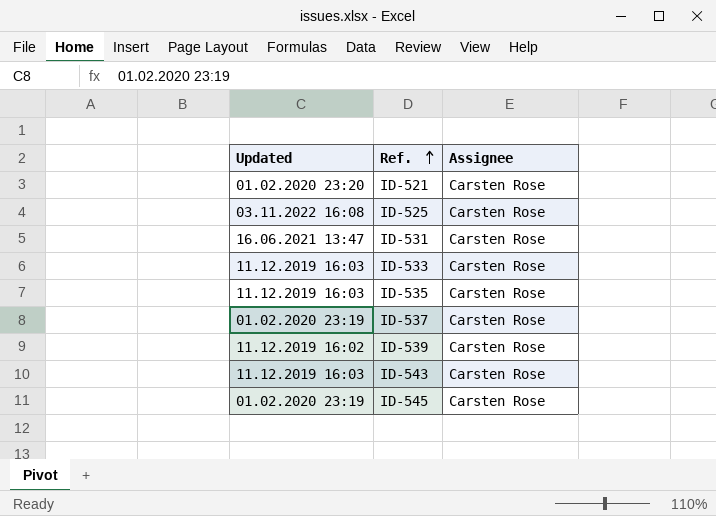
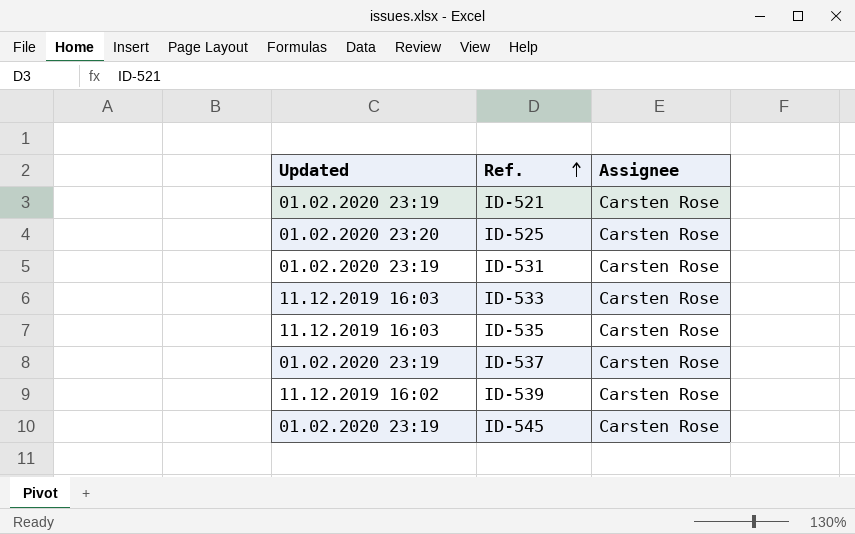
row ID-543: 11.12.2019 16:03 | Carsten Rose -> none
ID-521 | Updated: 01.02.2020 23:20 -> 01.02.2020 23:19
ID-525 | Updated: 03.11.2022 16:08 -> 01.02.2020 23:20
ID-531 | Updated: 16.06.2021 13:47 -> 01.02.2020 23:19

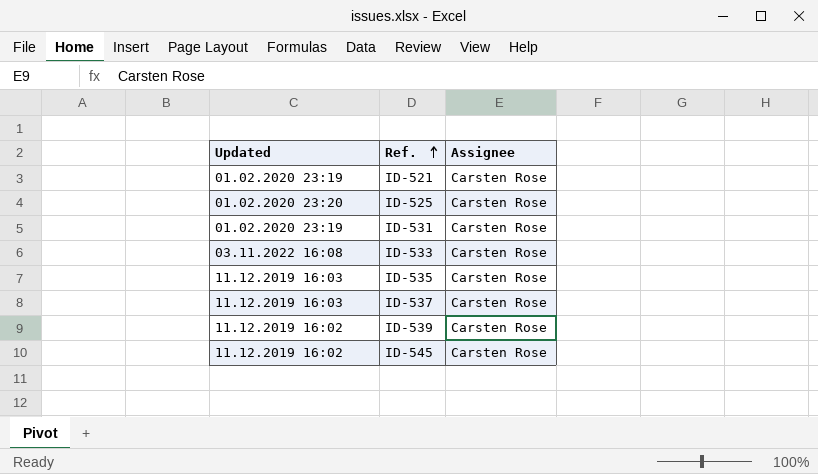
ID-533 | Updated: 11.12.2019 16:03 -> 03.11.2022 16:08
ID-537 | Updated: 01.02.2020 23:19 -> 11.12.2019 16:03
ID-545 | Updated: 01.02.2020 23:19 -> 11.12.2019 16:02

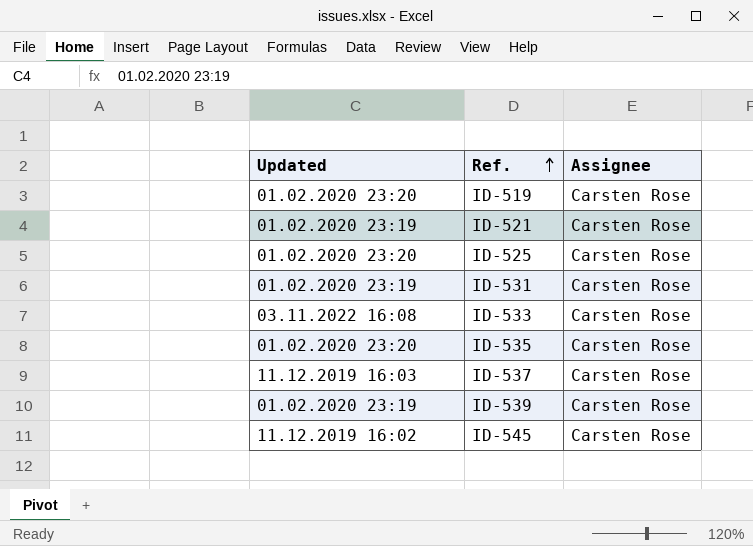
row ID-519: none -> 01.02.2020 23:20 | Carsten Rose
ID-535 | Updated: 11.12.2019 16:03 -> 01.02.2020 23:20
ID-539 | Updated: 11.12.2019 16:02 -> 01.02.2020 23:19

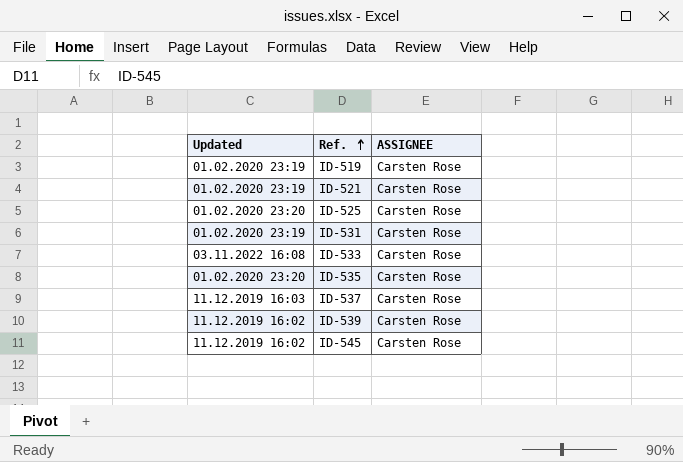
column name: Assignee -> ASSIGNEE
ID-519 | Updated: 01.02.2020 23:20 -> 01.02.2020 23:19
ID-539 | Updated: 01.02.2020 23:19 -> 11.12.2019 16:02

